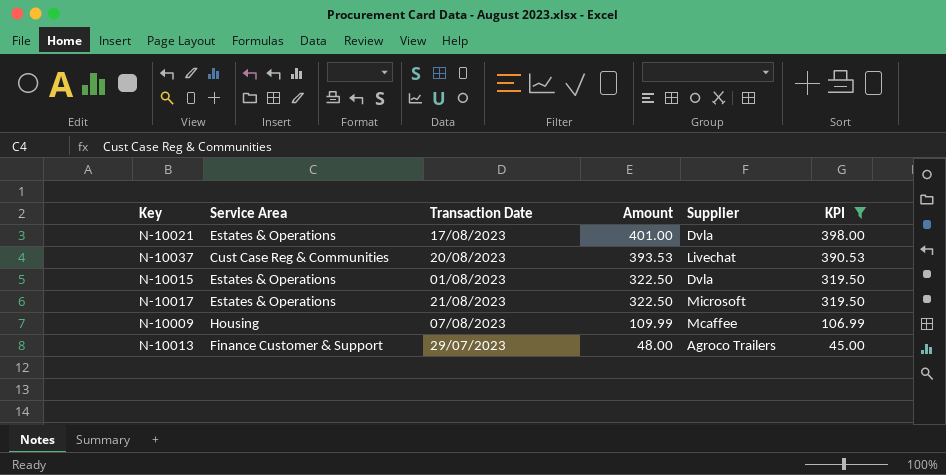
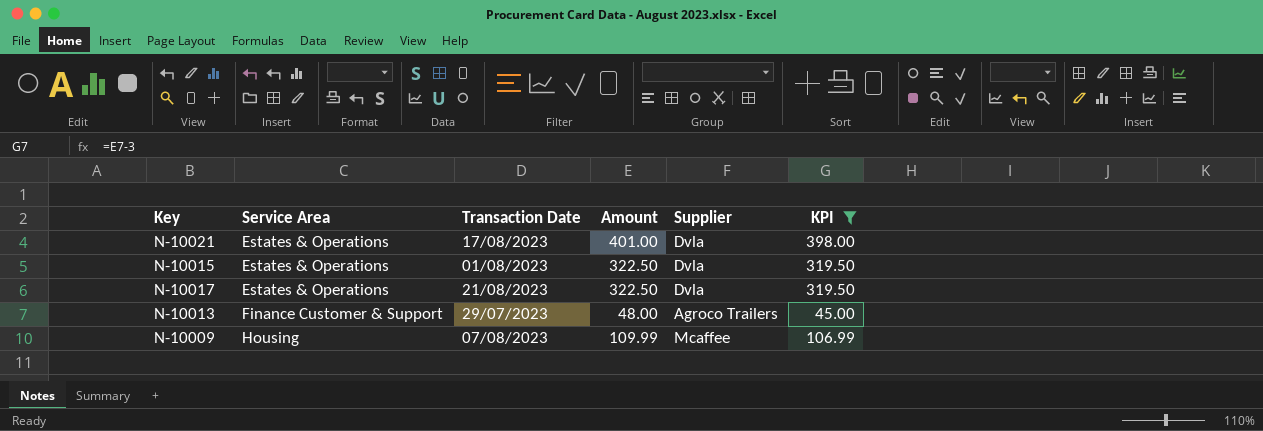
row order: Amount descending -> Service Area ascending
row N-10037: Cust Case Reg & Communities | 20/08/2023 | 393.53 | Livechat | 390.53 -> none
N-10017 | Supplier: Microsoft -> Dvla

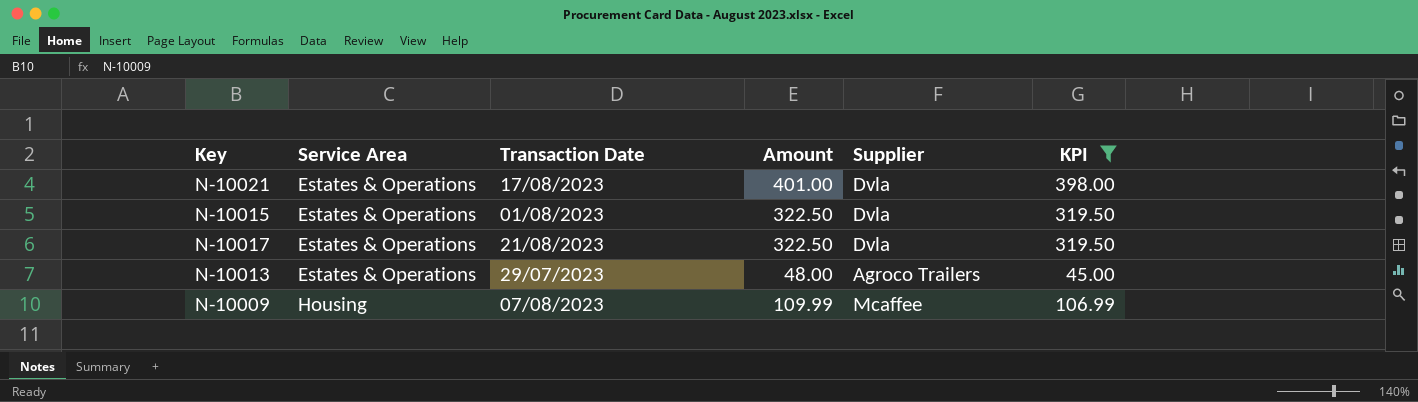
N-10013 | Service Area: Finance Customer & Support -> Estates & Operations

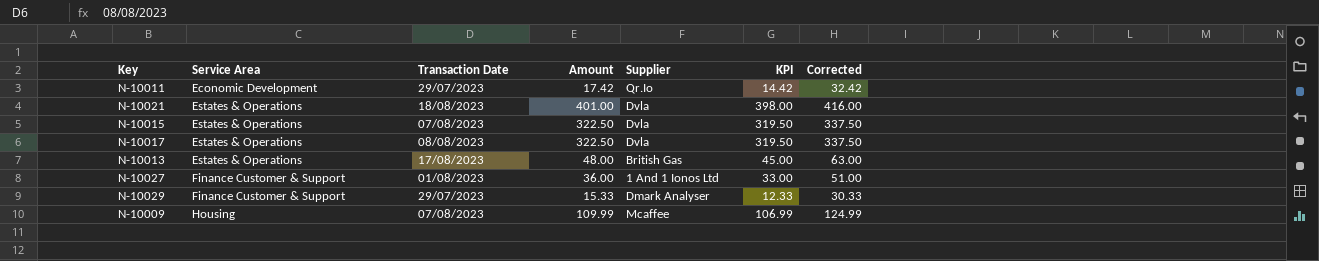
filter: KPI >= 45.00 -> none
column Corrected | formula: none -> [Amount] + 15
N-10021 | Transaction Date: 17/08/2023 -> 18/08/2023
N-10015 | Transaction Date: 01/08/2023 -> 07/08/2023
N-10017 | Transaction Date: 21/08/2023 -> 08/08/2023
N-10013 | Transaction Date: 29/07/2023 -> 17/08/2023
N-10013 | Supplier: Agroco Trailers -> British Gas

